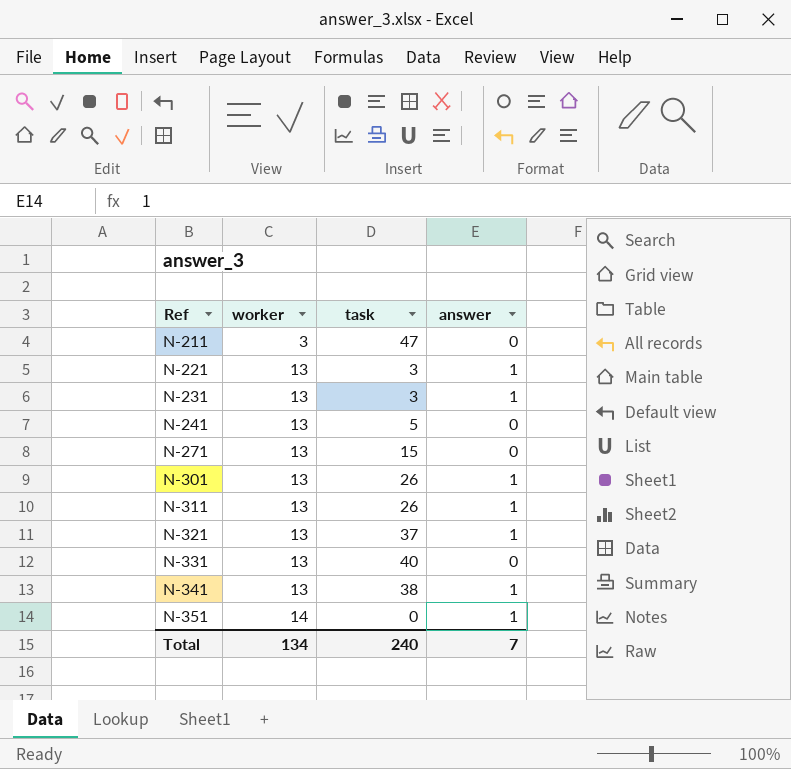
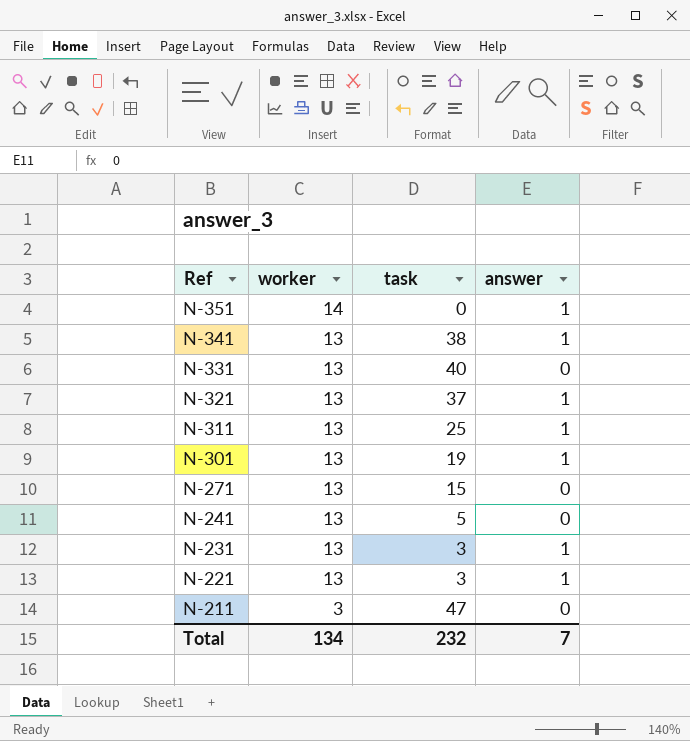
row order: Ref ascending -> Ref descending
N-311 | task: 26 -> 25
N-301 | task: 26 -> 19
Total | task: 240 -> 232

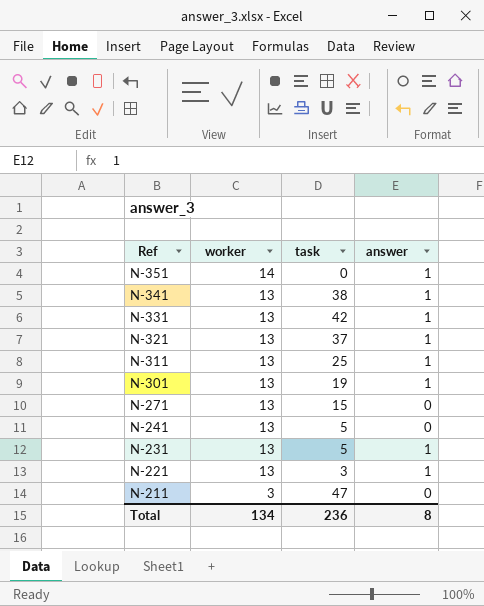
N-331 | task: 40 -> 42
N-331 | answer: 0 -> 1
N-231 | task: 3 -> 5
Total | task: 232 -> 236
Total | answer: 7 -> 8

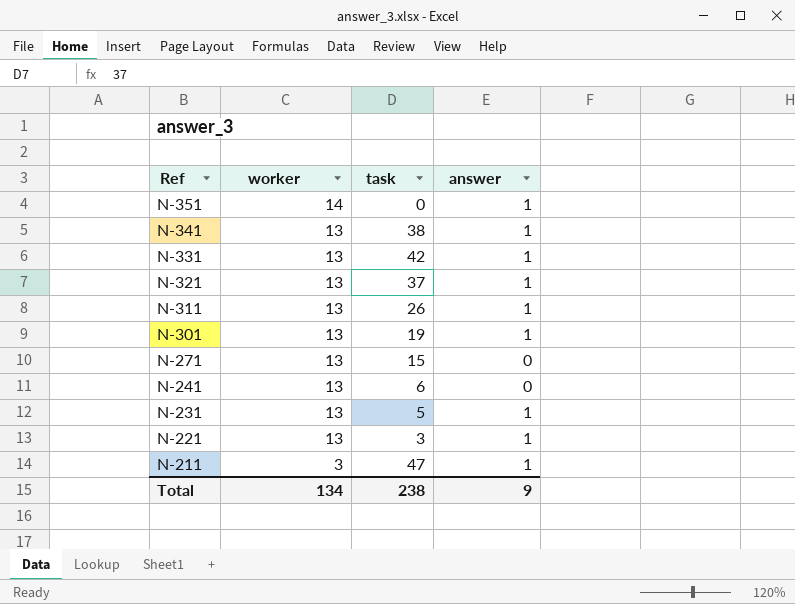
N-311 | task: 25 -> 26
N-241 | task: 5 -> 6
N-211 | answer: 0 -> 1
Total | task: 236 -> 238
Total | answer: 8 -> 9

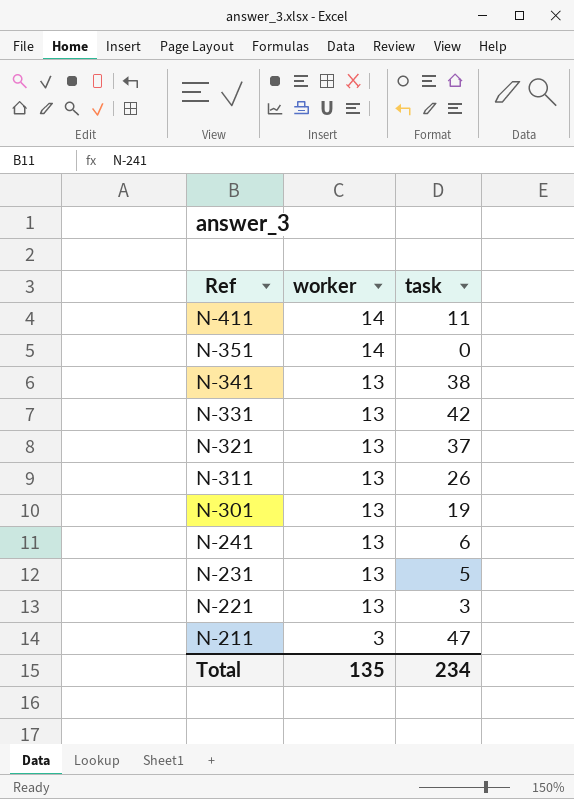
column answer | position: 4 -> none
row N-271: 13 | 15 | 0 -> none
row N-411: none -> 14 | 11
Total | worker: 134 -> 135
Total | task: 238 -> 234

